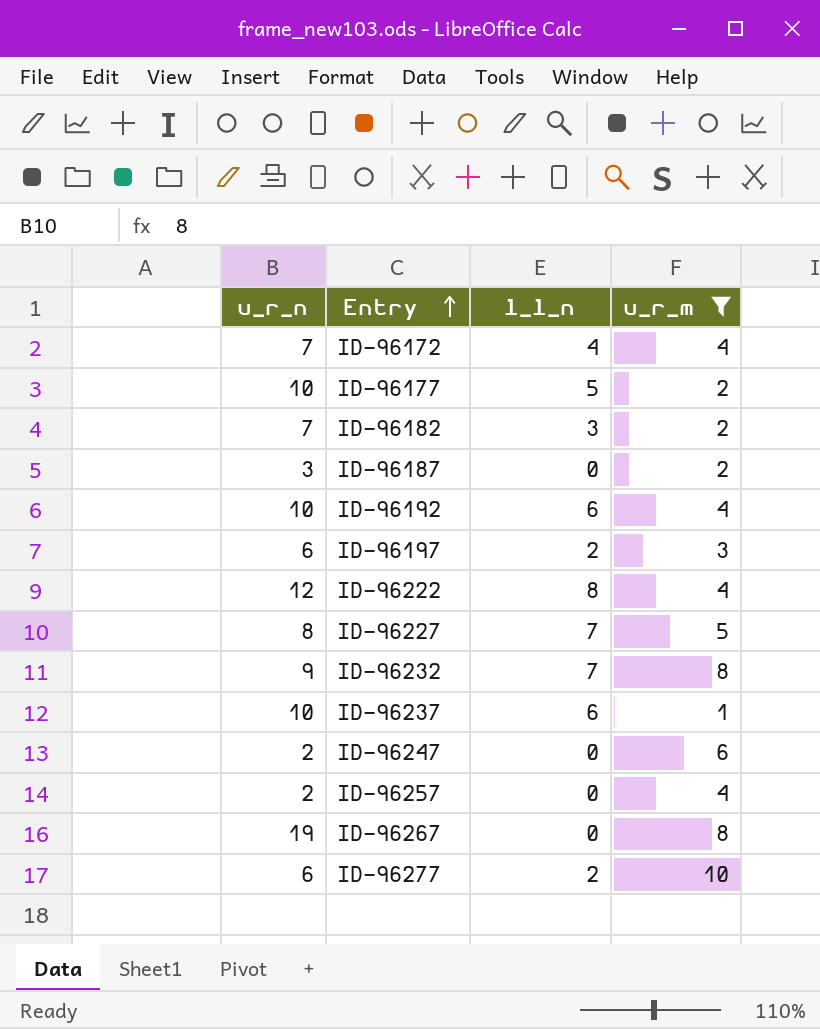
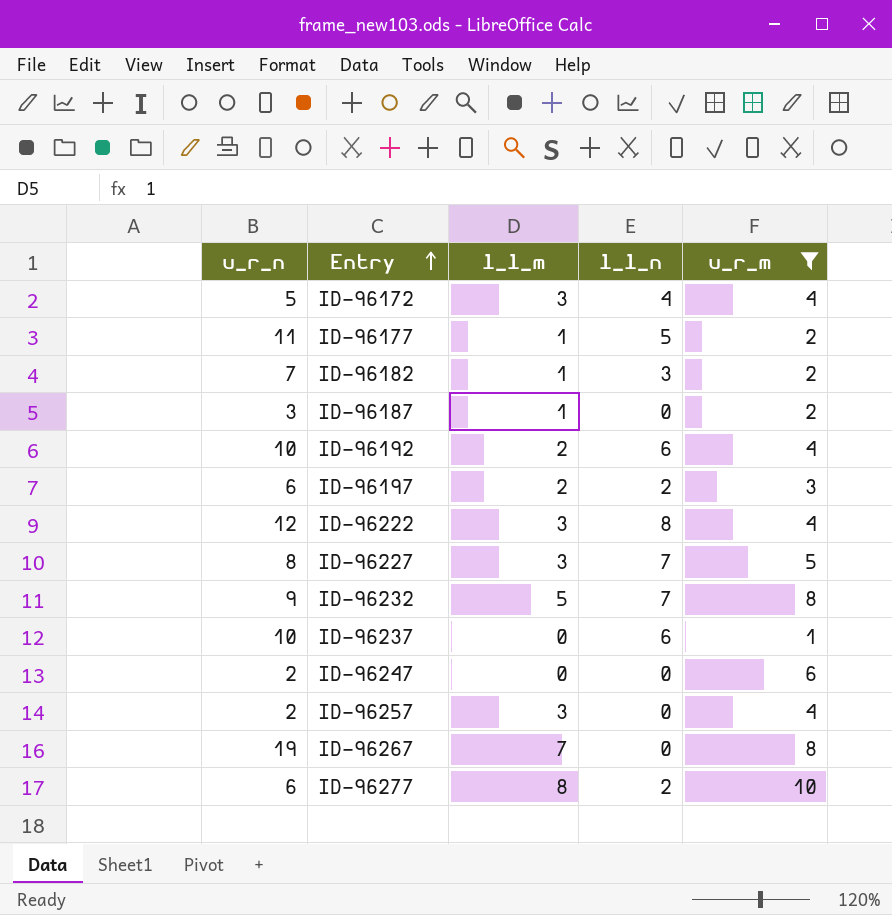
column l_l_m | position: none -> 3
ID-96172 | u_r_n: 7 -> 5
ID-96177 | u_r_n: 10 -> 11

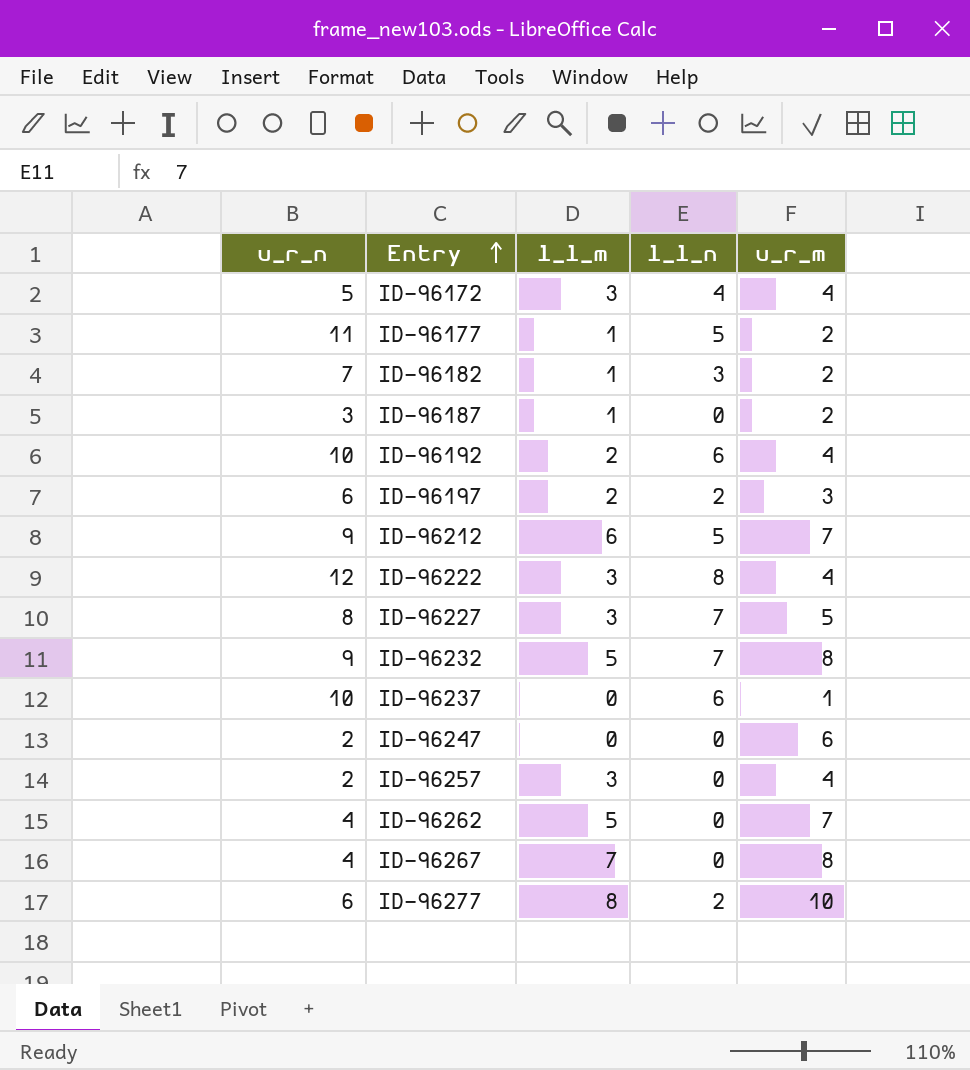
filter: u_r_m != 7 -> none
ID-96267 | u_r_n: 19 -> 4

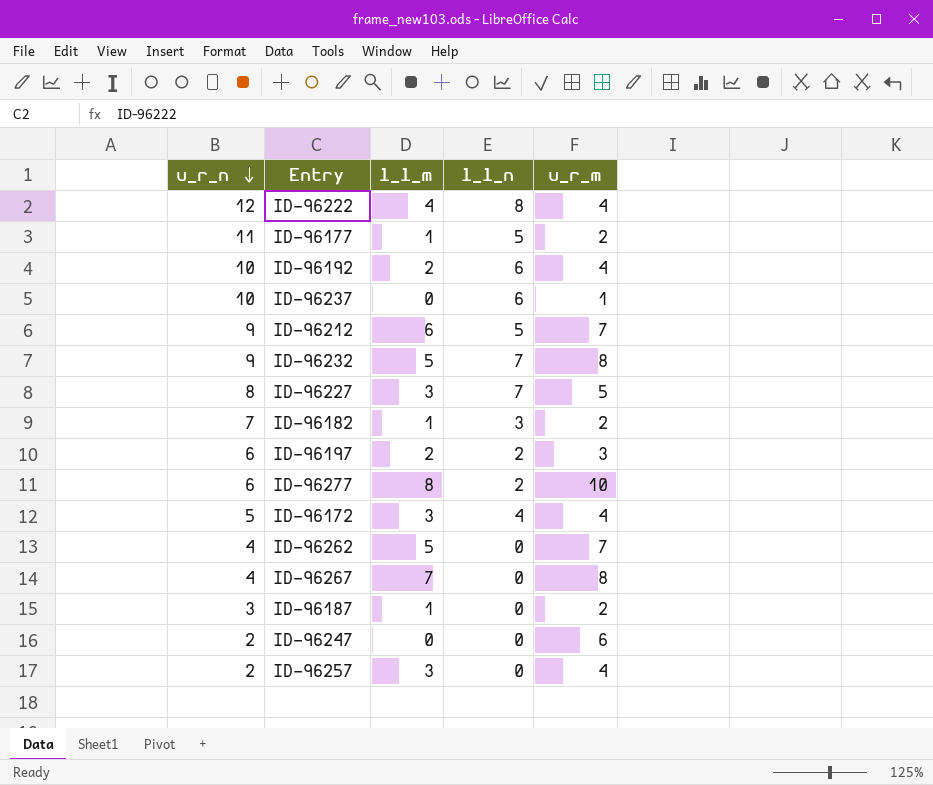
row order: Entry ascending -> u_r_n descending
ID-96222 | l_l_m: 3 -> 4

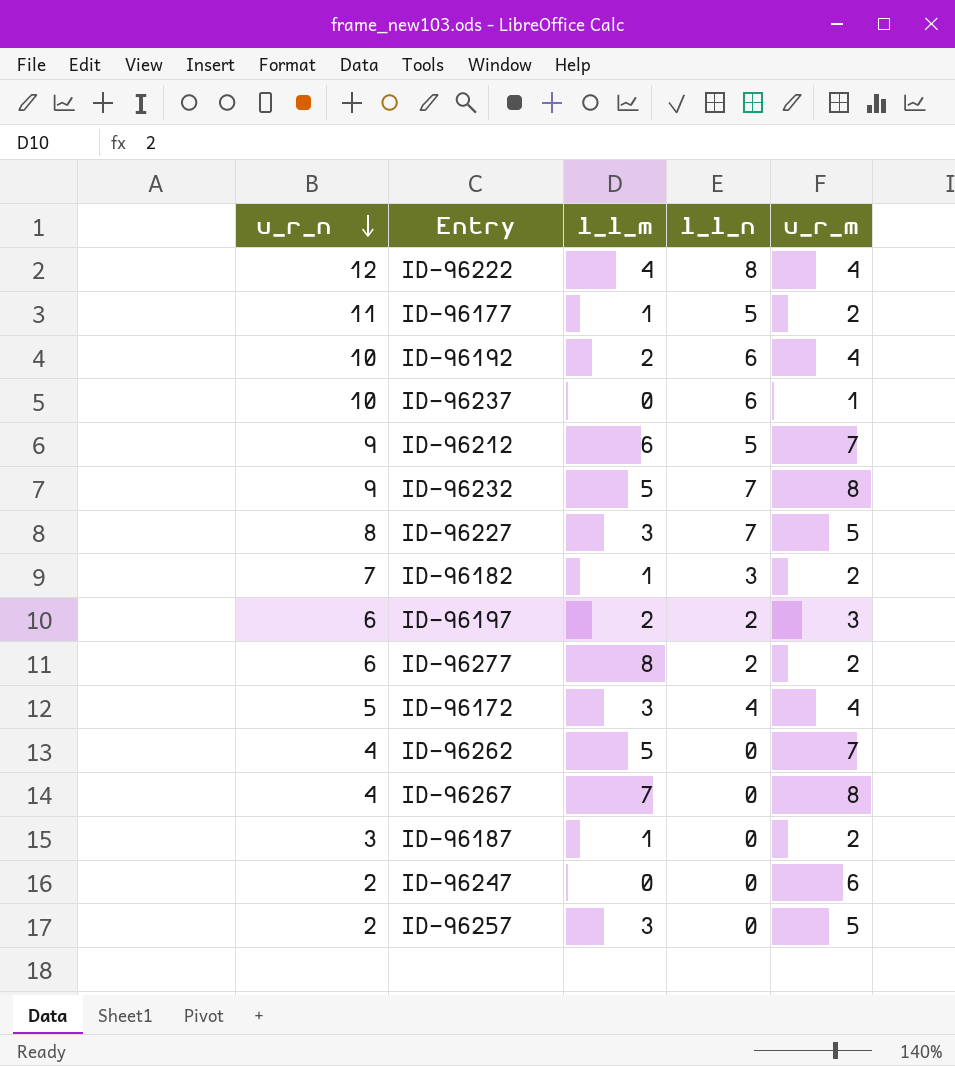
ID-96277 | u_r_m: 10 -> 2
ID-96257 | u_r_m: 4 -> 5

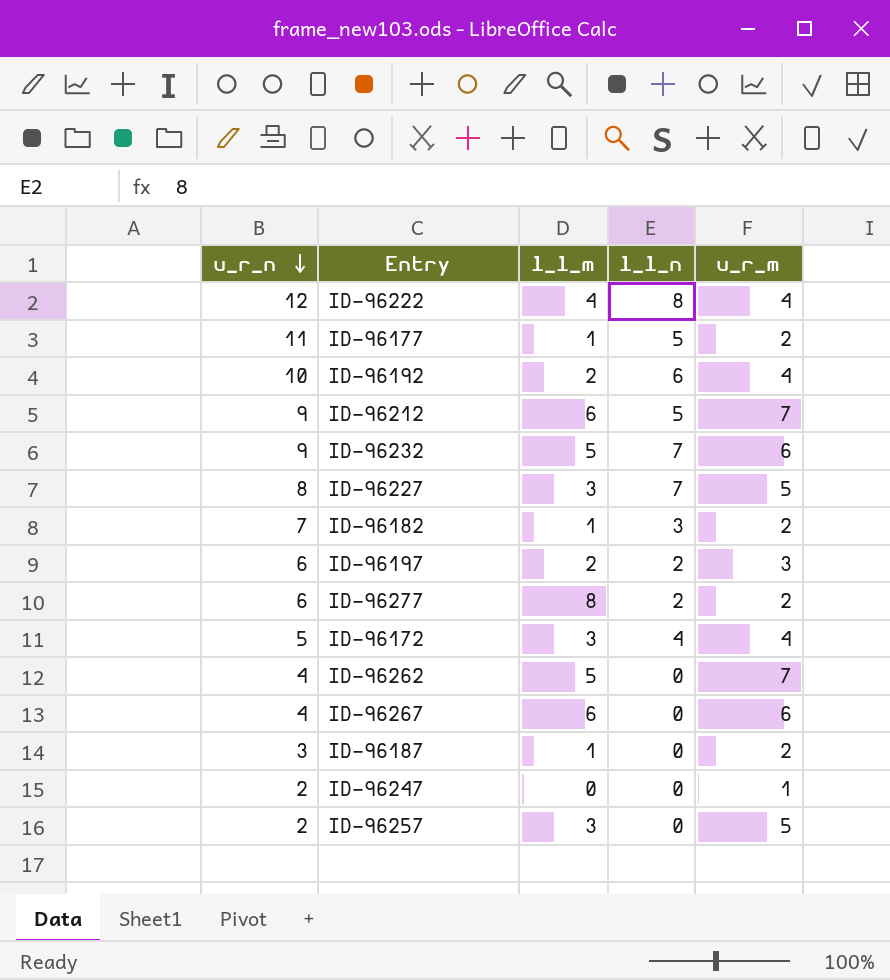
row ID-96237: 10 | 0 | 6 | 1 -> none
ID-96232 | u_r_m: 8 -> 6
ID-96267 | l_l_m: 7 -> 6
ID-96267 | u_r_m: 8 -> 6
ID-96247 | u_r_m: 6 -> 1

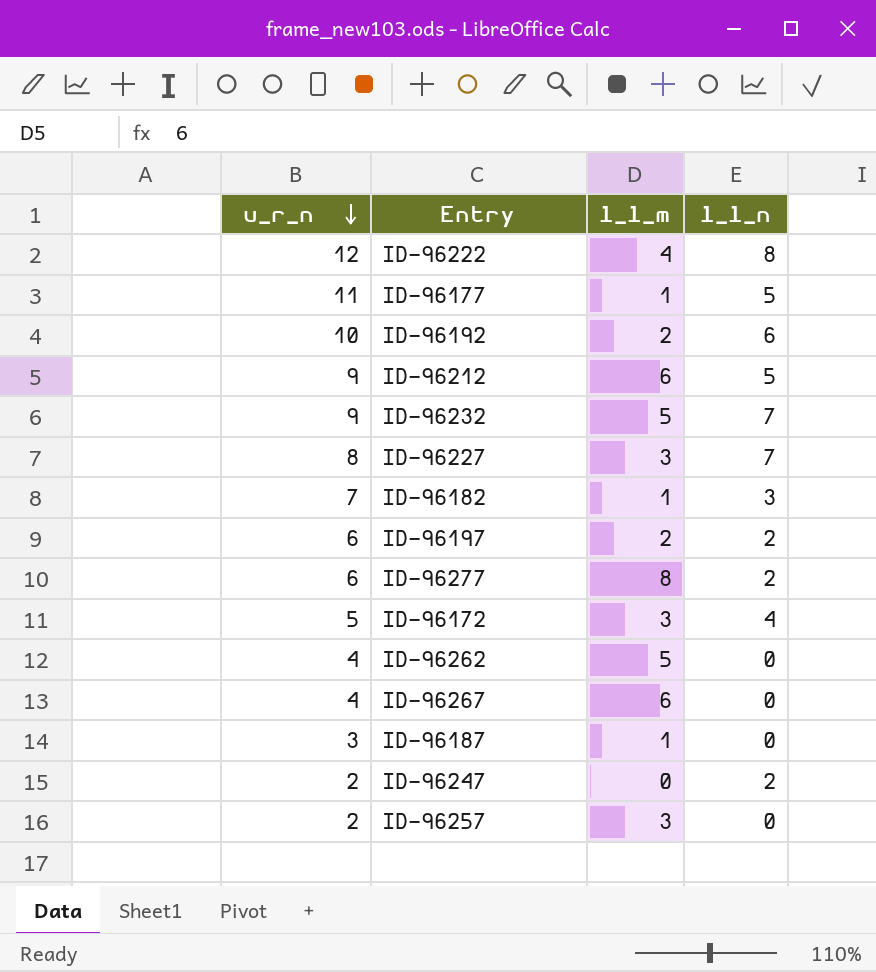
column u_r_m | position: 5 -> none
ID-96247 | l_l_n: 0 -> 2

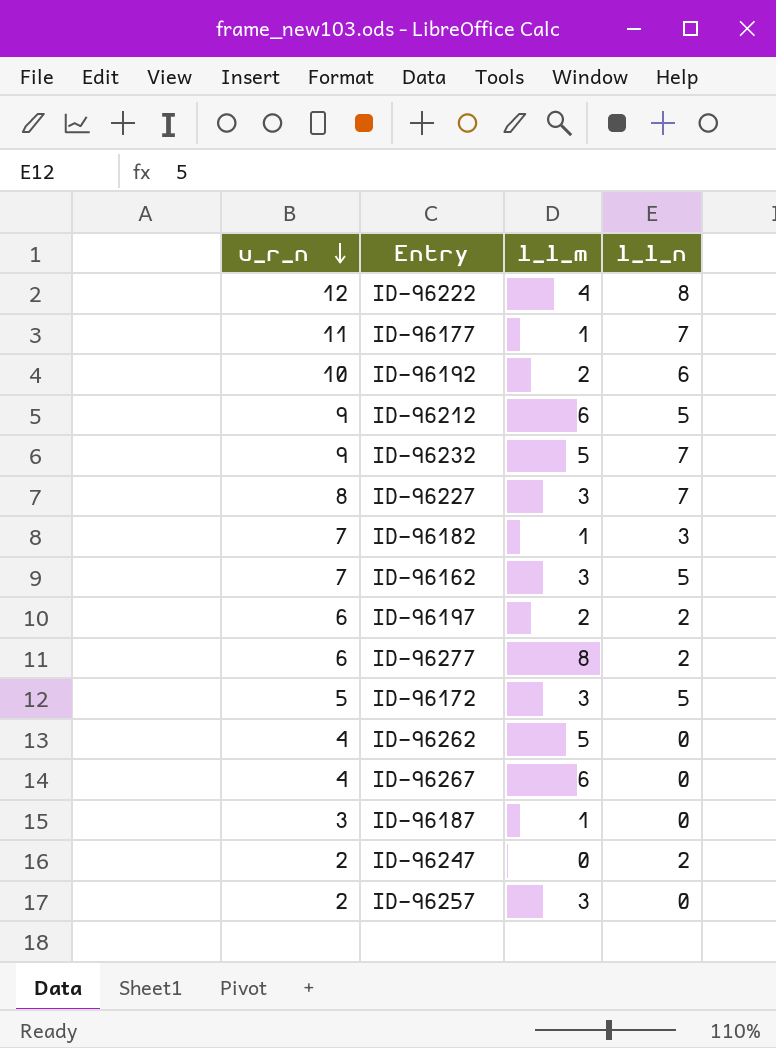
ID-96177 | l_l_n: 5 -> 7
row ID-96162: none -> 7 | 3 | 5
ID-96172 | l_l_n: 4 -> 5

